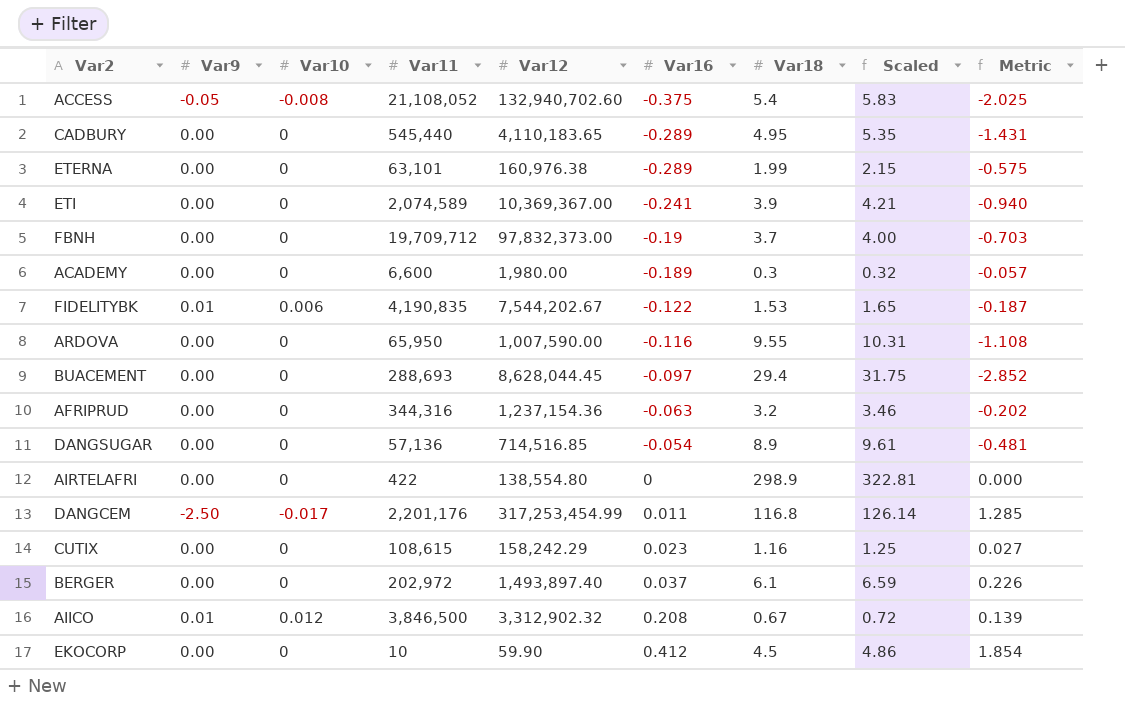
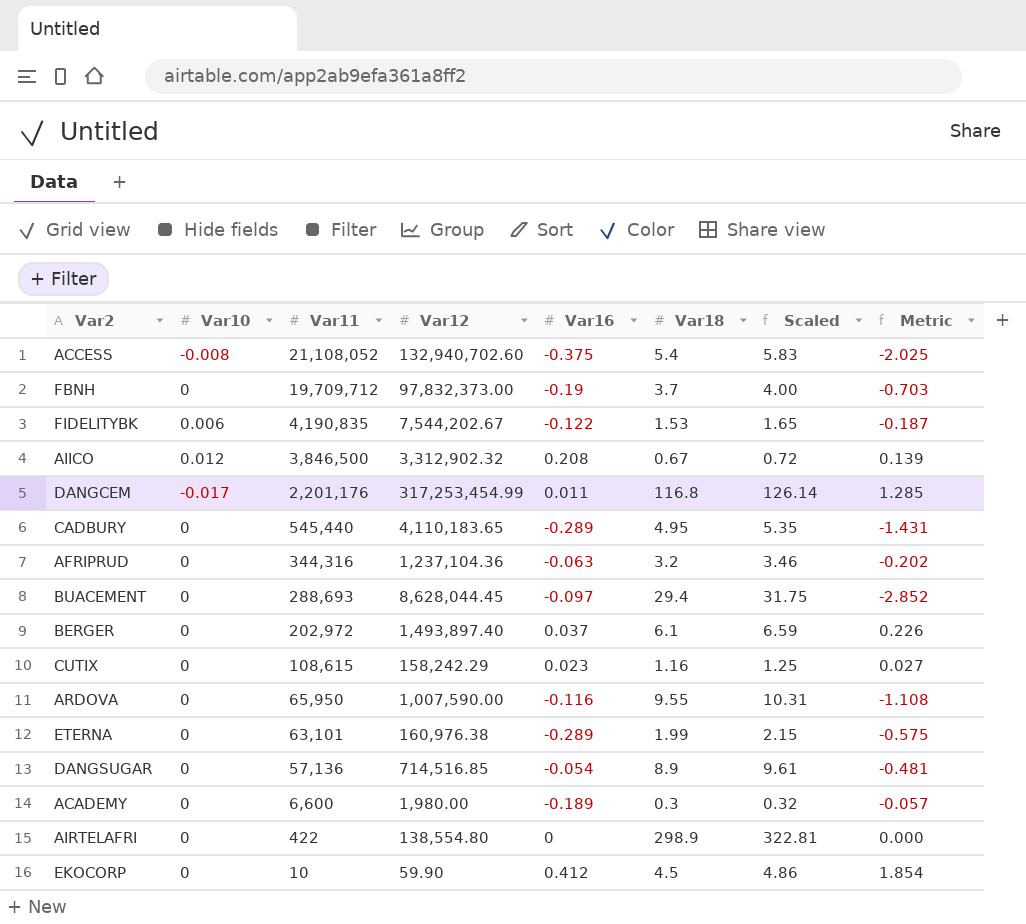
row order: Var16 ascending -> Var11 descending
column Var9 | position: 2 -> none
row ETI: 0.00 | 0 | 2,074,589 | 10,369,367.00 | -0.241 | 3.9 | 4.21 | -0.940 -> none
AFRIPRUD | Var12: 1,237,154.36 -> 1,237,104.36

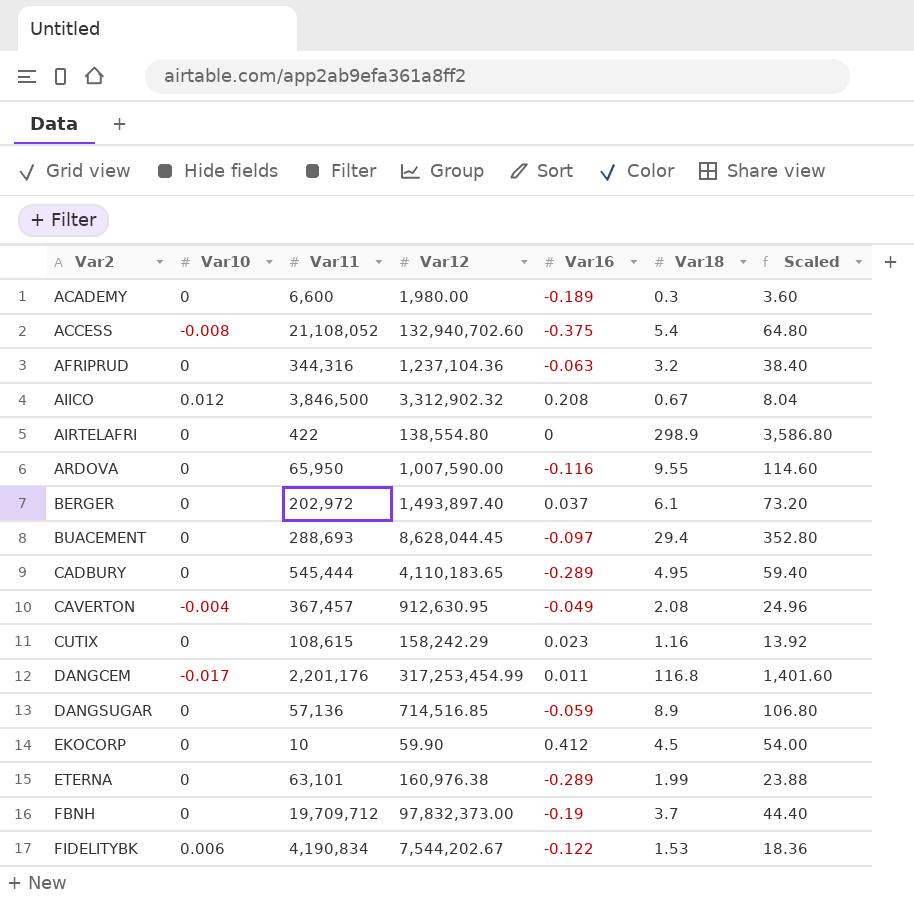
row order: Var11 descending -> Var2 ascending
column Metric | formula: [Var16] * [Var18] -> none
column Scaled | formula: [Var18] * 1.08 -> [Var18] * 12
CADBURY | Var11: 545,440 -> 545,444
row CAVERTON: none -> -0.004 | 367,457 | 912,630.95 | -0.049 | 2.08 | 24.96
DANGSUGAR | Var16: -0.054 -> -0.059
FIDELITYBK | Var11: 4,190,835 -> 4,190,834

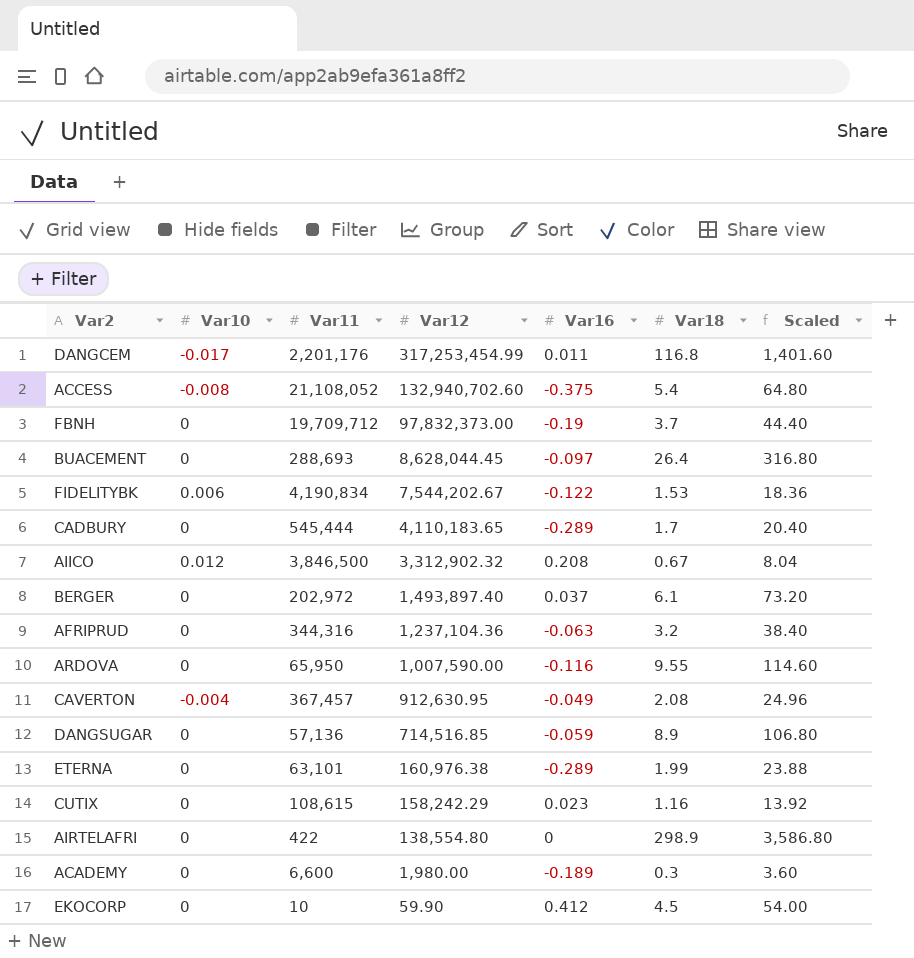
row order: Var2 ascending -> Var12 descending
BUACEMENT | Var18: 29.4 -> 26.4
BUACEMENT | Scaled: 352.80 -> 316.80
CADBURY | Var18: 4.95 -> 1.7
CADBURY | Scaled: 59.40 -> 20.40

